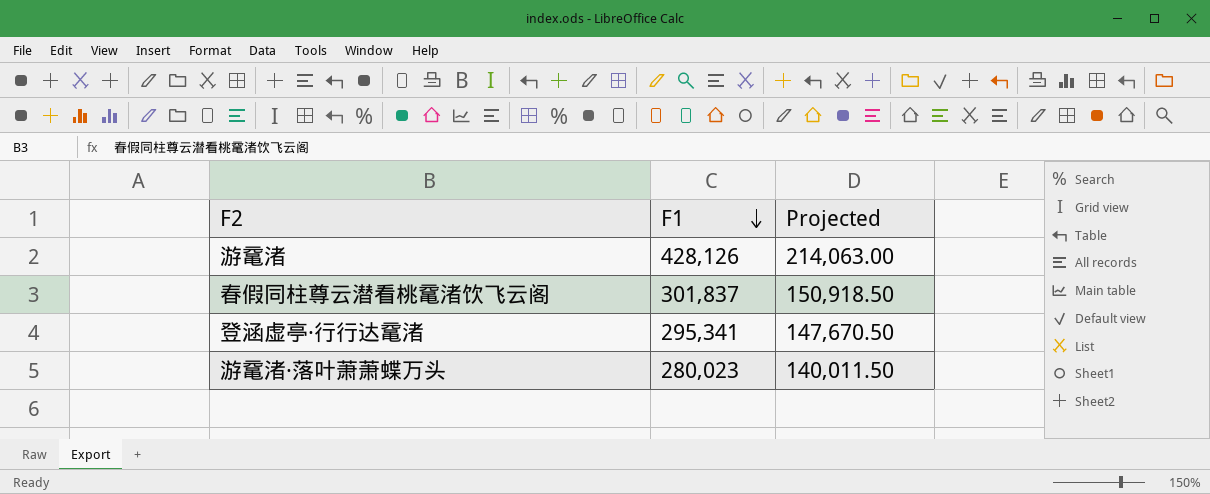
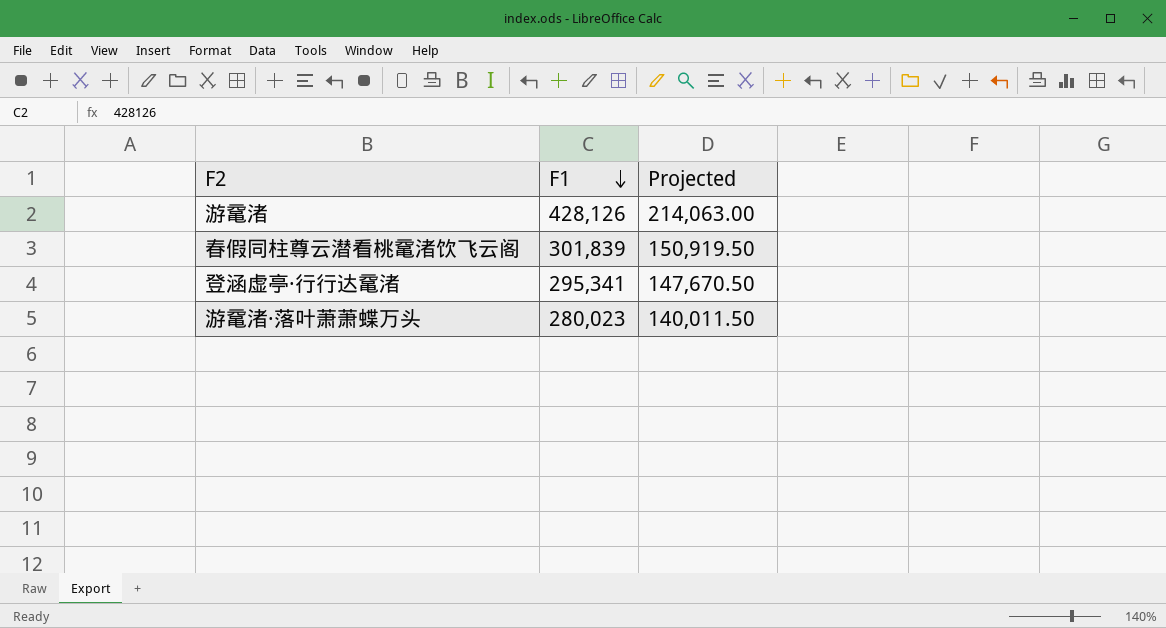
春假同柱尊云潜看桃鼋渚饮飞云阁 | F1: 301,837 -> 301,839
春假同柱尊云潜看桃鼋渚饮飞云阁 | Projected: 150,918.50 -> 150,919.50

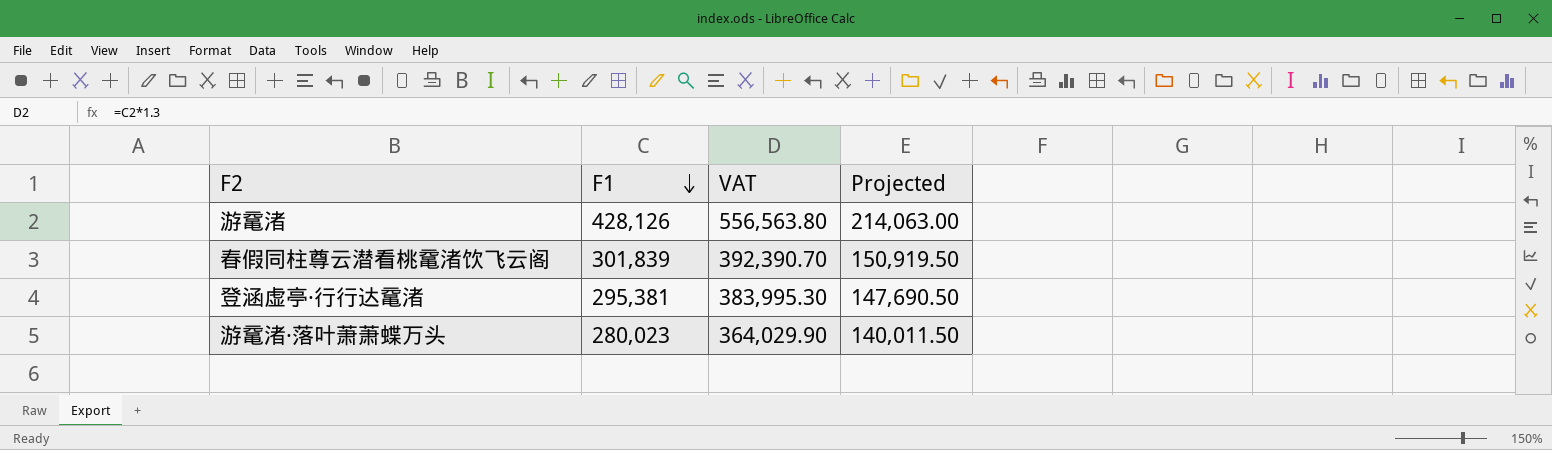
column VAT | formula: none -> [F1] * 1.3
登涵虚亭·行行达鼋渚 | F1: 295,341 -> 295,381
登涵虚亭·行行达鼋渚 | Projected: 147,670.50 -> 147,690.50

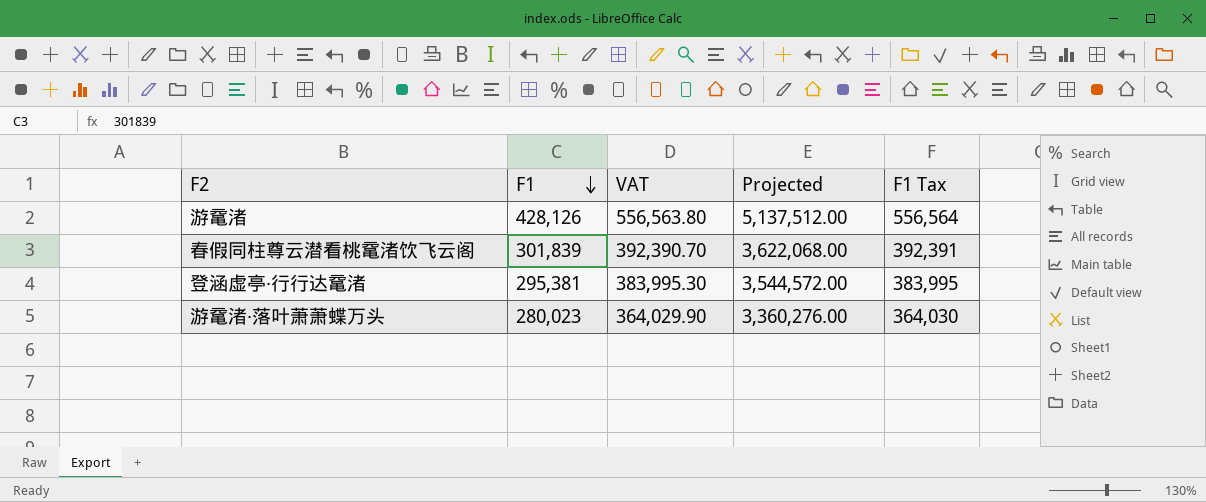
column Projected | formula: [F1] * 0.5 -> [F1] * 12
column F1 Tax | formula: none -> [F1] * 1.3

